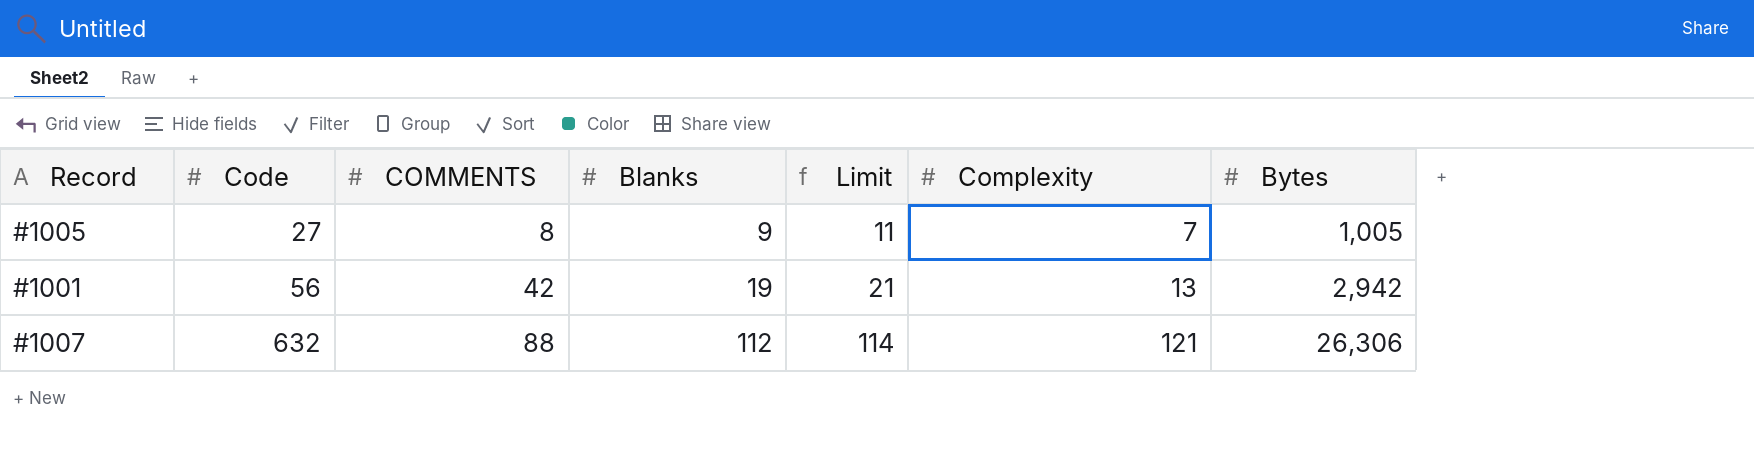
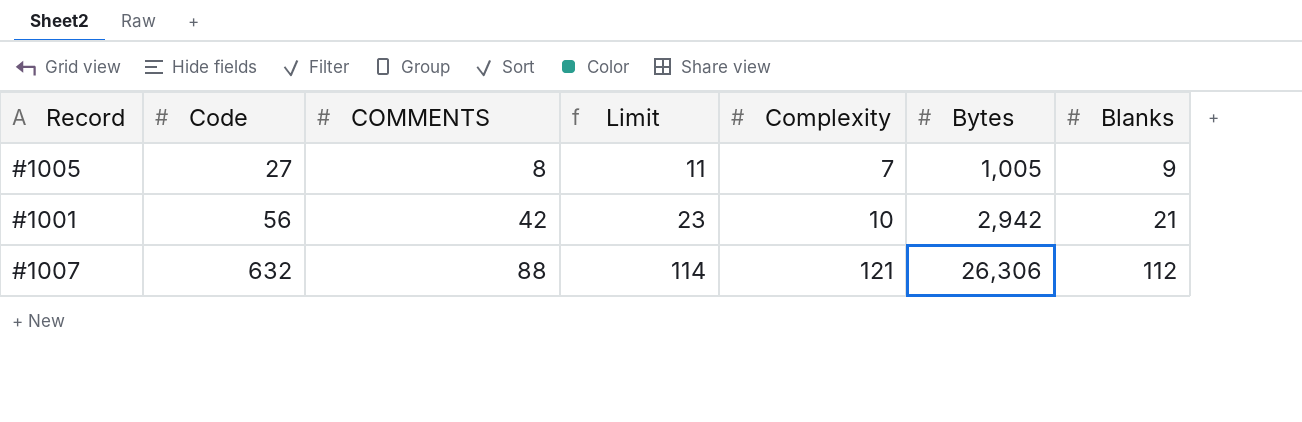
column Blanks | position: 4 -> 7
#1001 | Limit: 21 -> 23
#1001 | Complexity: 13 -> 10
#1001 | Blanks: 19 -> 21

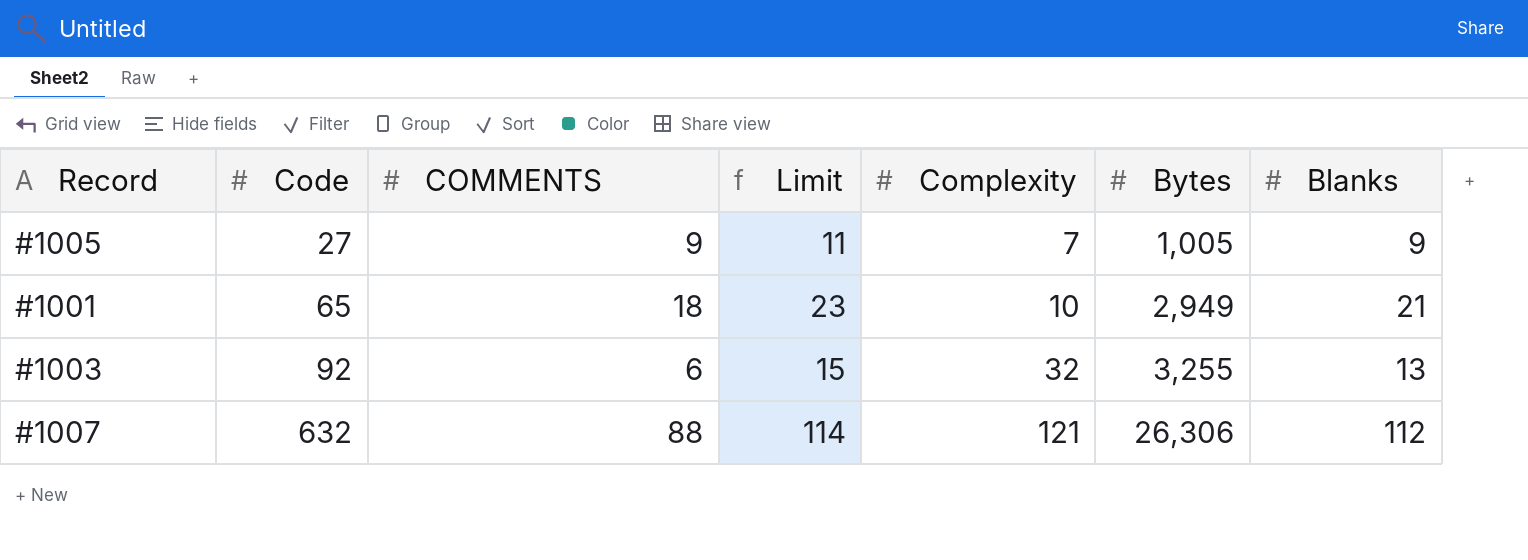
#1005 | COMMENTS: 8 -> 9
#1001 | Code: 56 -> 65
#1001 | COMMENTS: 42 -> 18
#1001 | Bytes: 2,942 -> 2,949
row #1003: none -> 92 | 6 | 15 | 32 | 3,255 | 13

